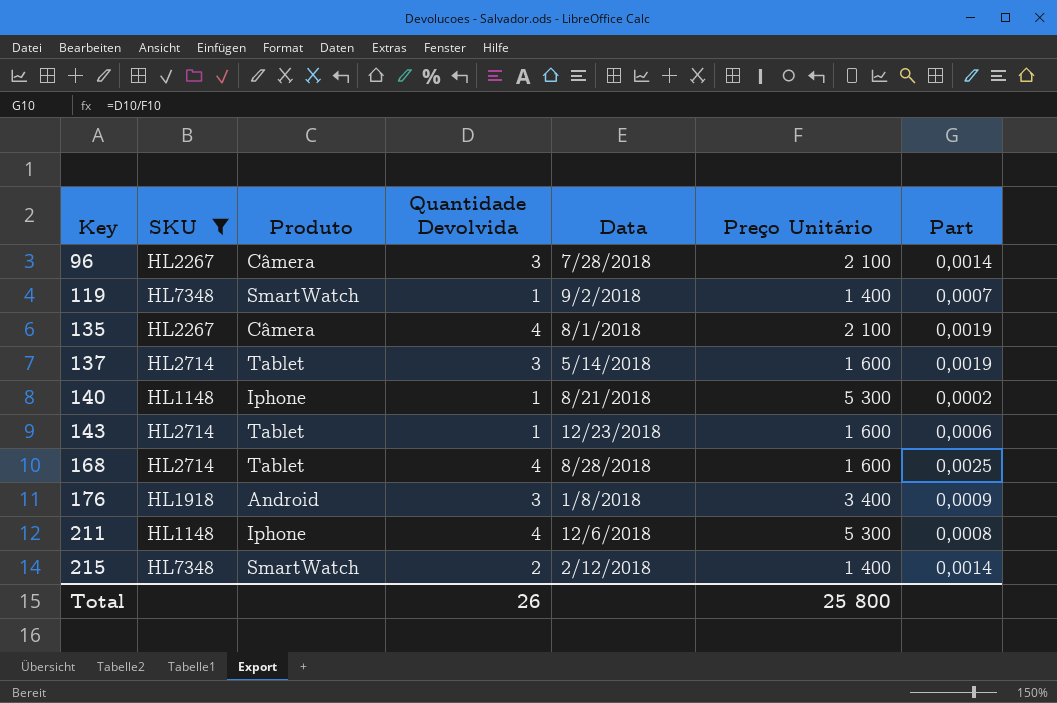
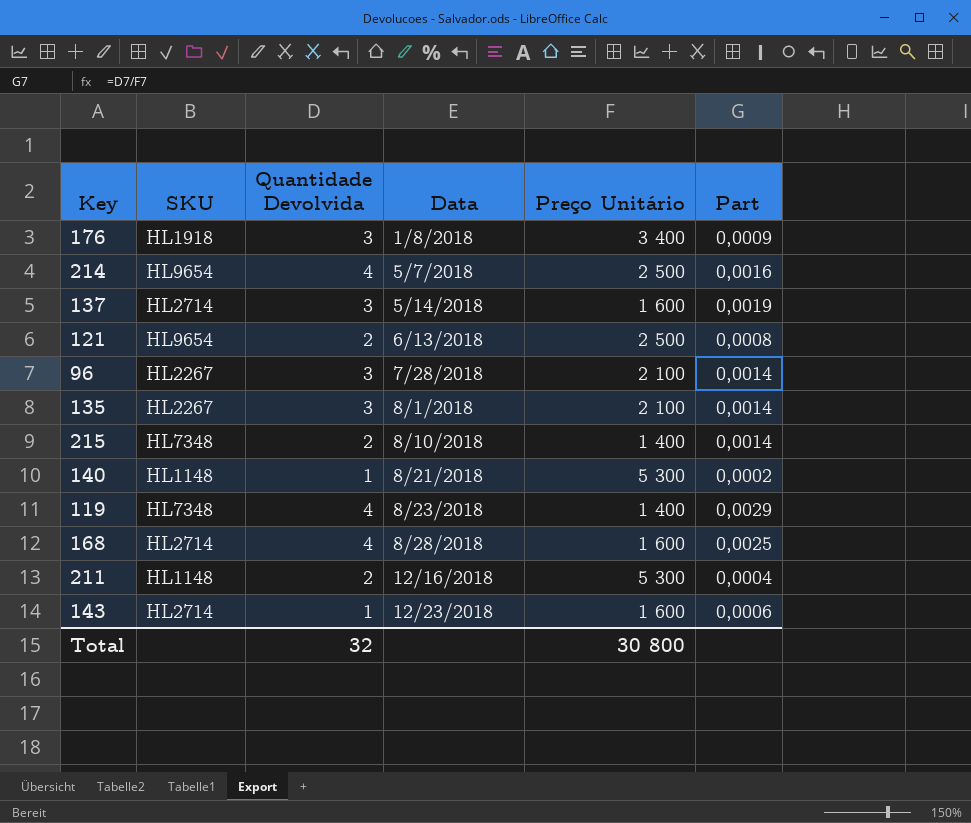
filter: SKU != HL9654 -> none
row order: Key ascending -> Data ascending
column Produto | position: 3 -> none
135 | Quantidade Devolvida: 4 -> 3
135 | Part: 0,0019 -> 0,0014
215 | Data: 2/12/2018 -> 8/10/2018
119 | Quantidade Devolvida: 1 -> 4
119 | Data: 9/2/2018 -> 8/23/2018
119 | Part: 0,0007 -> 0,0029
211 | Quantidade Devolvida: 4 -> 2
211 | Data: 12/6/2018 -> 12/16/2018
211 | Part: 0,0008 -> 0,0004
Total | Quantidade Devolvida: 26 -> 32
Total | Preço Unitário: 25 800 -> 30 800

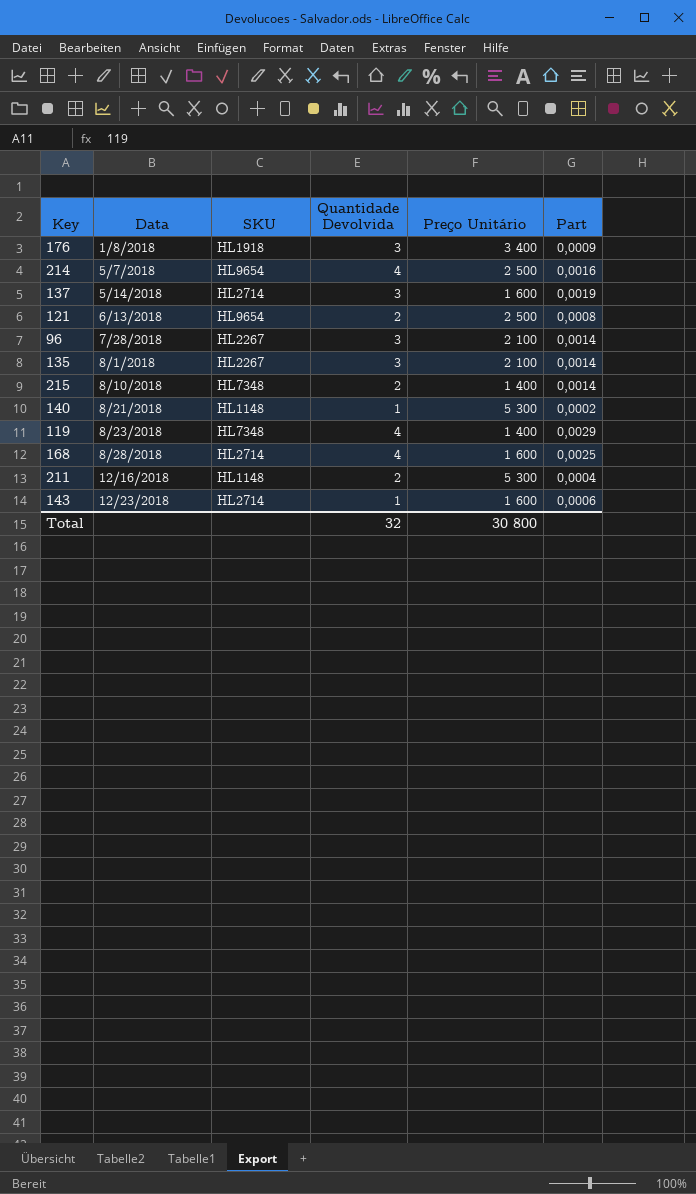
column Data | position: 4 -> 2

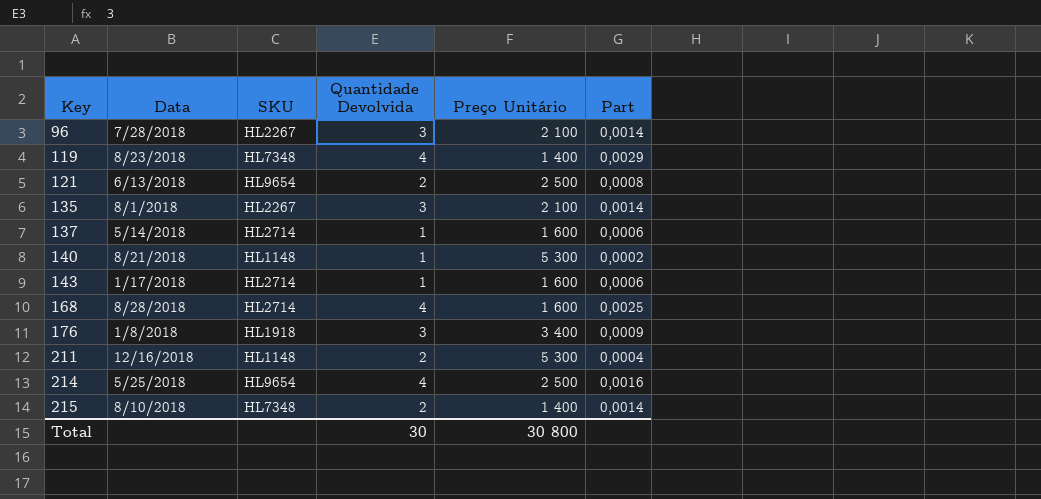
row order: Data ascending -> Key ascending
137 | Quantidade Devolvida: 3 -> 1
137 | Part: 0,0019 -> 0,0006
143 | Data: 12/23/2018 -> 1/17/2018
214 | Data: 5/7/2018 -> 5/25/2018
Total | Quantidade Devolvida: 32 -> 30

